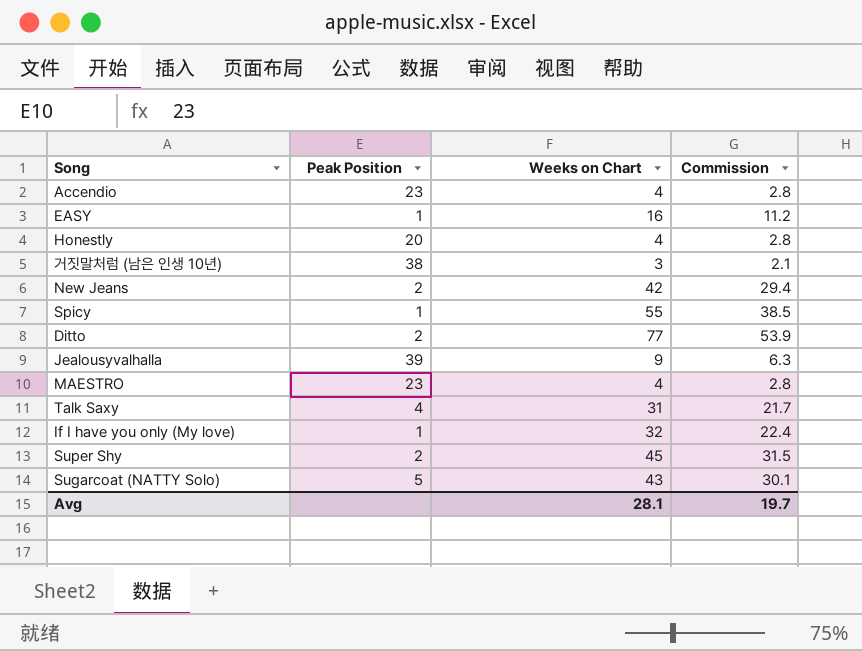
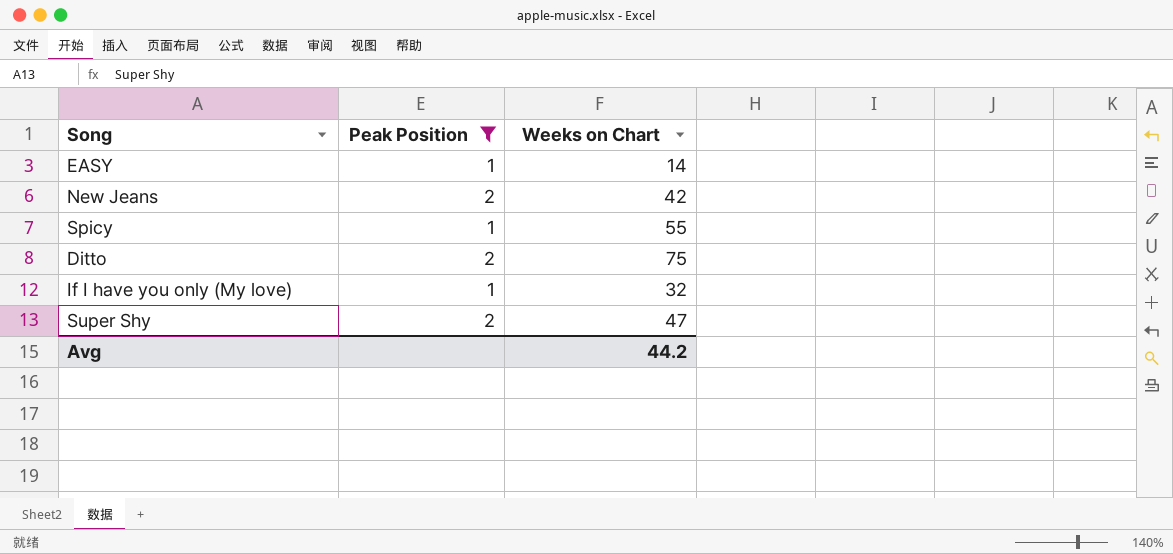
filter: none -> Peak Position <= 2
column Commission | formula: [Weeks on Chart] * 0.7 -> none
EASY | Weeks on Chart: 16 -> 14
Ditto | Weeks on Chart: 77 -> 75
Super Shy | Weeks on Chart: 45 -> 47
Avg | Weeks on Chart: 28.1 -> 44.2

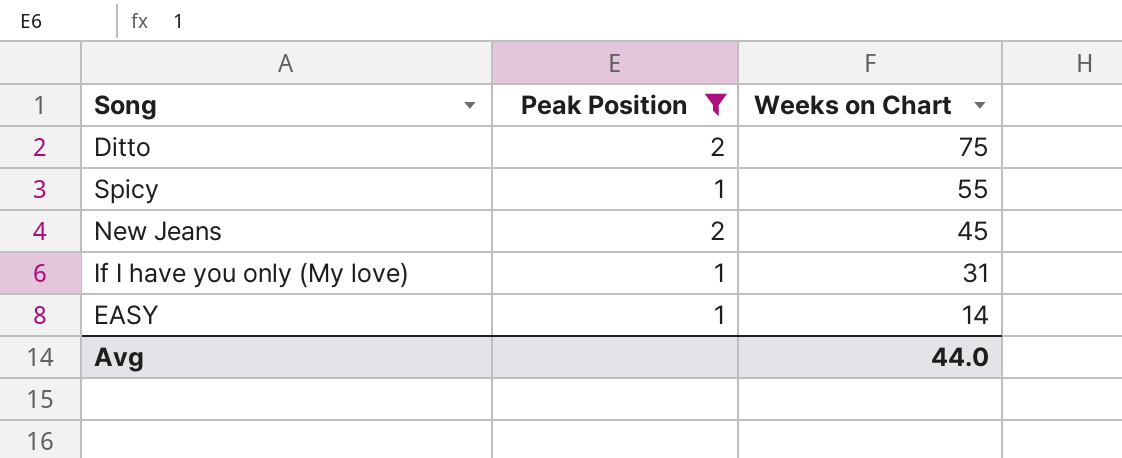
row order: none -> Weeks on Chart descending
row Super Shy: 2 | 47 -> none
New Jeans | Weeks on Chart: 42 -> 45
If I have you only (My love) | Weeks on Chart: 32 -> 31
Avg | Weeks on Chart: 44.2 -> 44.0

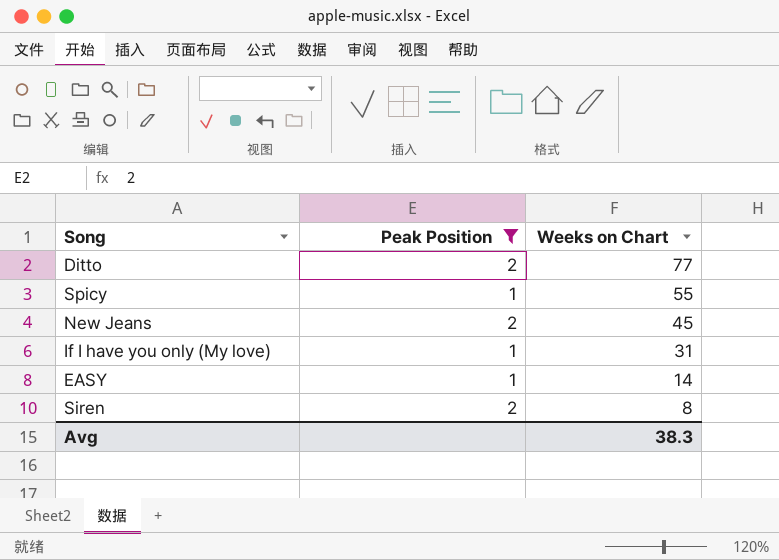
Ditto | Weeks on Chart: 75 -> 77
row Siren: none -> 2 | 8
Avg | Weeks on Chart: 44.0 -> 38.3

